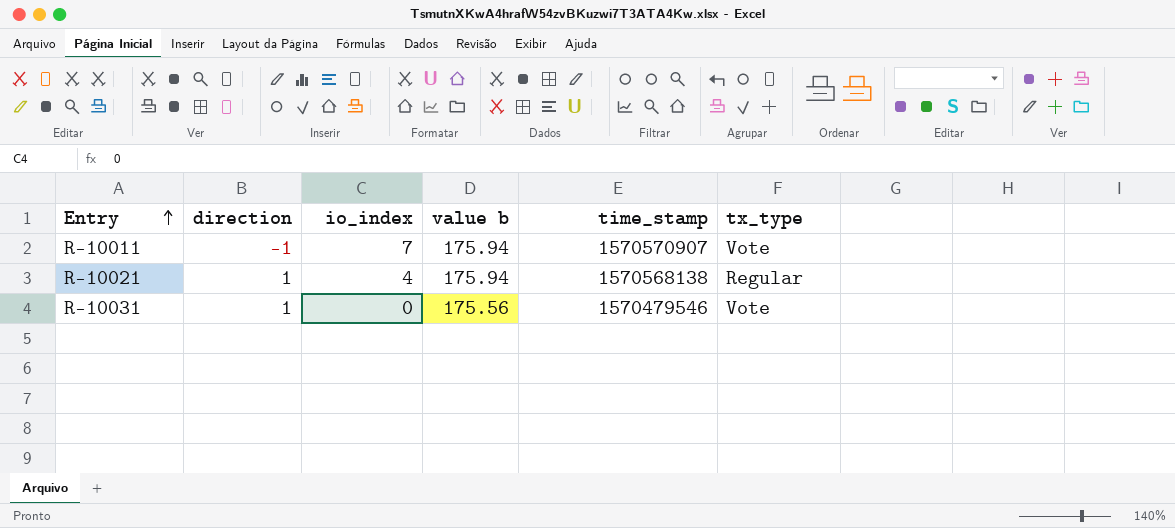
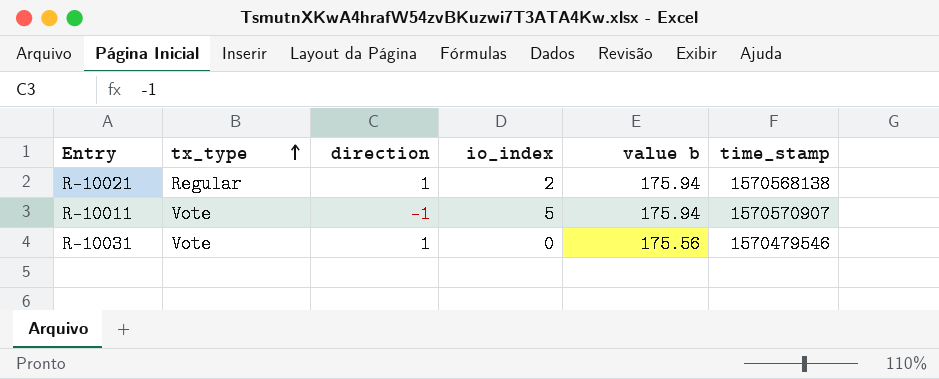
row order: Entry ascending -> tx_type ascending
column tx_type | position: 6 -> 2
R-10021 | io_index: 4 -> 2
R-10011 | io_index: 7 -> 5

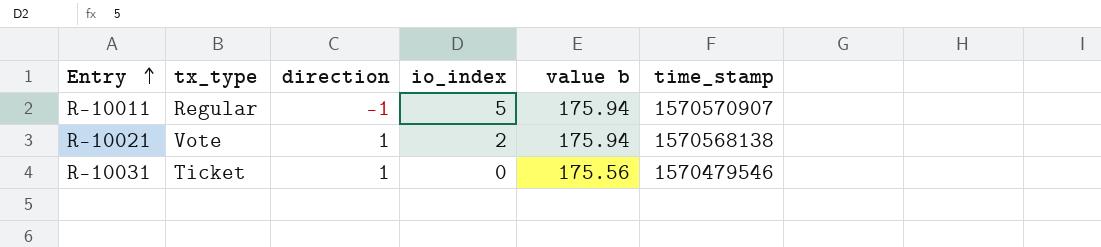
row order: tx_type ascending -> Entry ascending
R-10011 | tx_type: Vote -> Regular
R-10021 | tx_type: Regular -> Vote
R-10031 | tx_type: Vote -> Ticket

